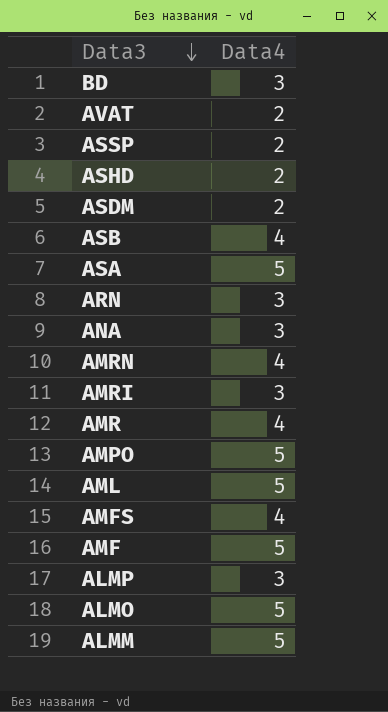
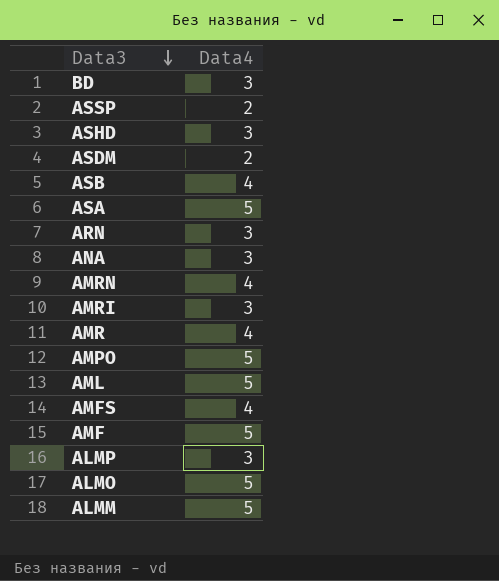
row AVAT: 2 -> none
ASHD | Data4: 2 -> 3

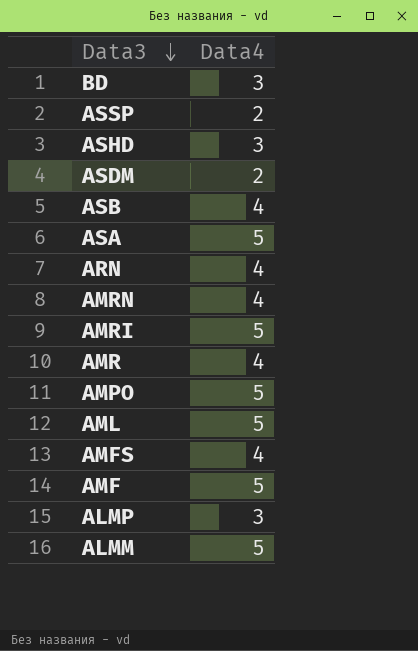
row ANA: 3 -> none
row ALMO: 5 -> none
ARN | Data4: 3 -> 4
AMRI | Data4: 3 -> 5

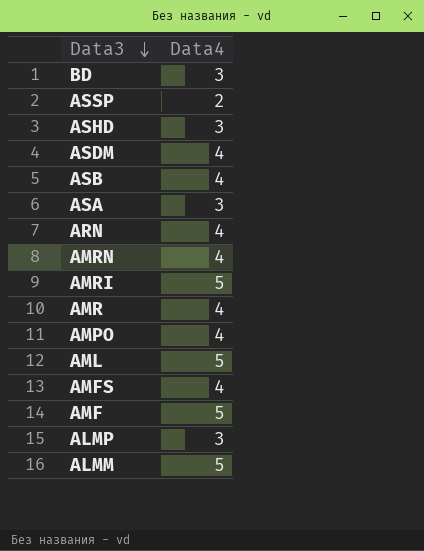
ASDM | Data4: 2 -> 4
ASA | Data4: 5 -> 3
AMPO | Data4: 5 -> 4

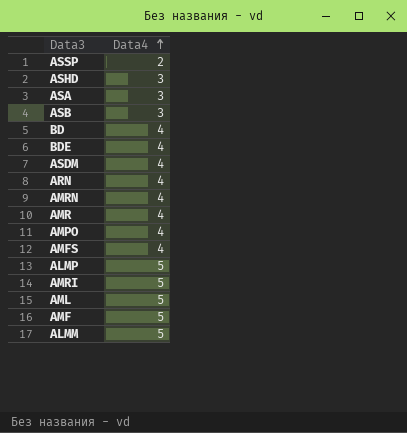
row order: Data3 descending -> Data4 ascending
ASB | Data4: 4 -> 3
BD | Data4: 3 -> 4
row BDE: none -> 4
ALMP | Data4: 3 -> 5

